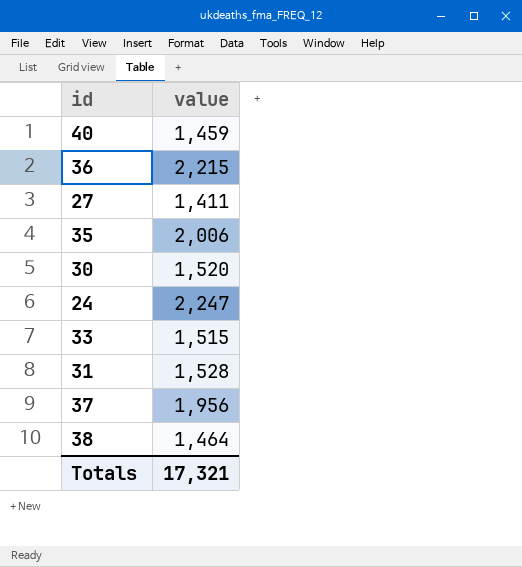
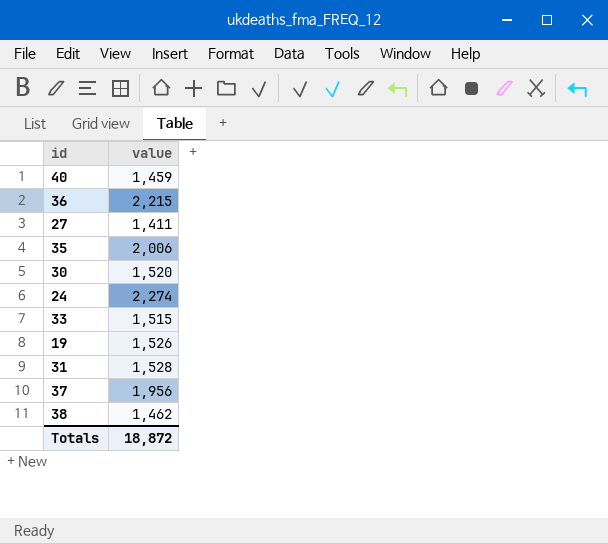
24 | value: 2,247 -> 2,274
row 19: none -> 1,526
38 | value: 1,464 -> 1,462
Totals | value: 17,321 -> 18,872

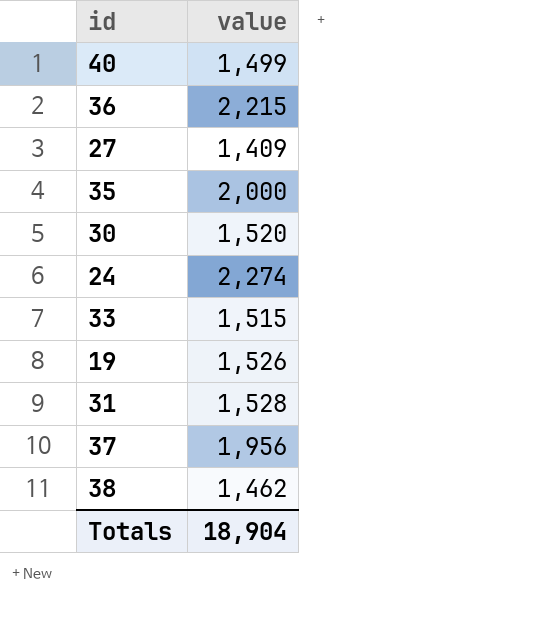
40 | value: 1,459 -> 1,499
27 | value: 1,411 -> 1,409
35 | value: 2,006 -> 2,000
Totals | value: 18,872 -> 18,904

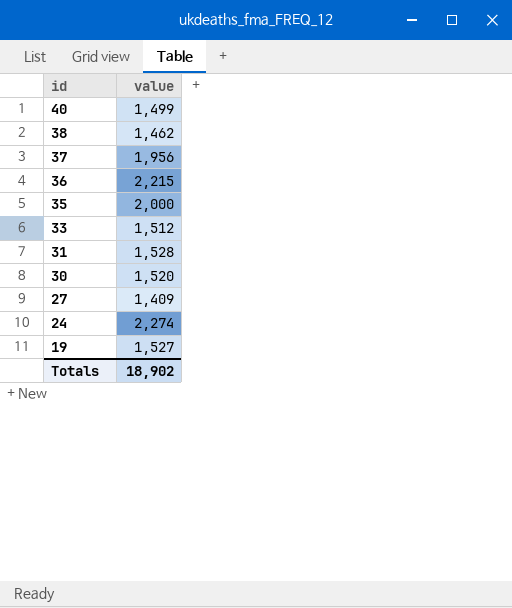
row order: none -> id descending
33 | value: 1,515 -> 1,512
19 | value: 1,526 -> 1,527
Totals | value: 18,904 -> 18,902

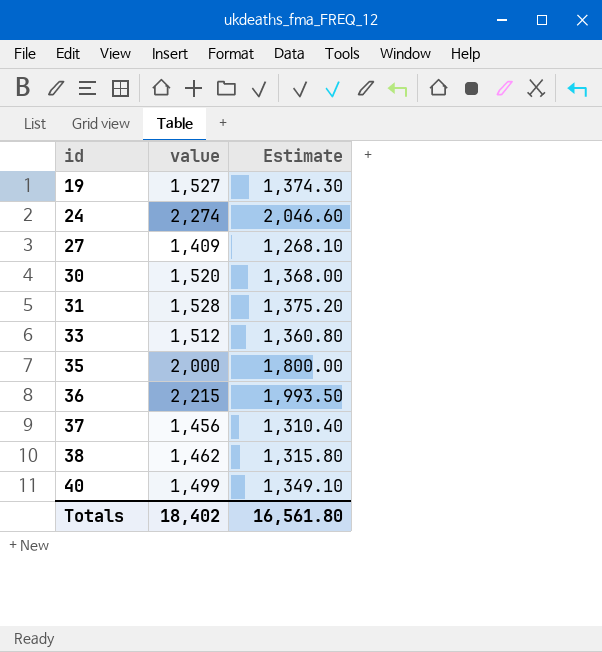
row order: id descending -> id ascending
column Estimate | formula: none -> [value] * 0.9
37 | value: 1,956 -> 1,456
Totals | value: 18,902 -> 18,402

